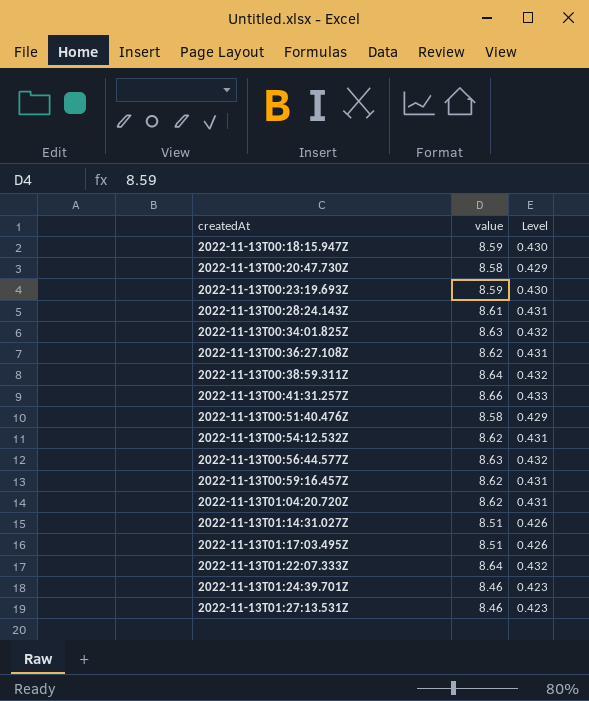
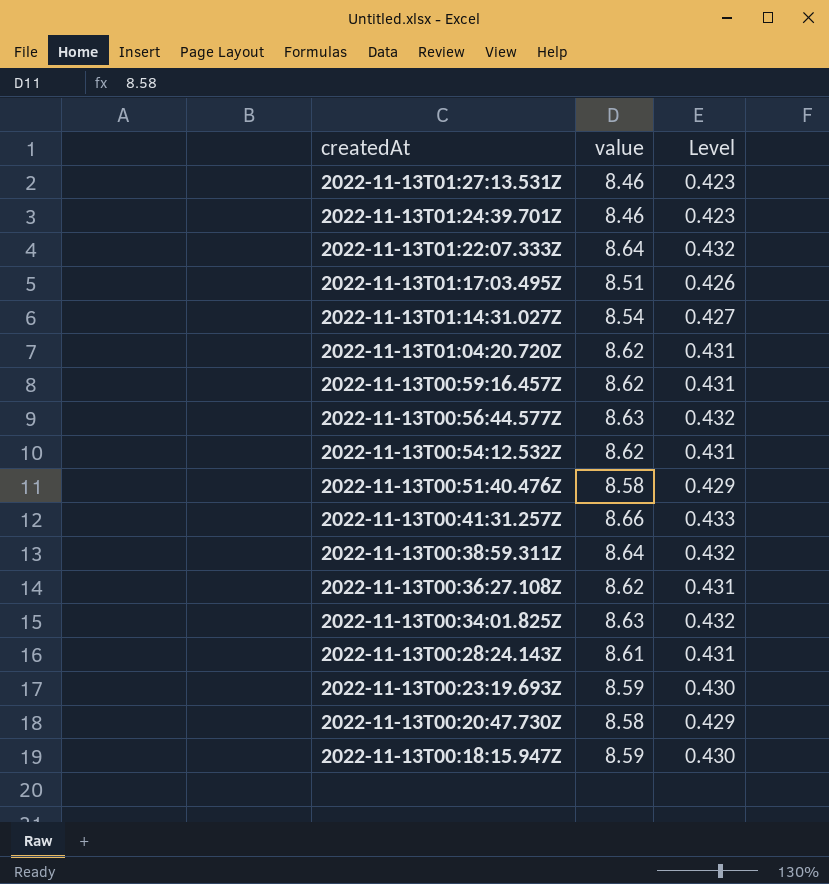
row order: createdAt ascending -> createdAt descending
2022-11-13T01:14:31.027Z | value: 8.51 -> 8.54
2022-11-13T01:14:31.027Z | Level: 0.426 -> 0.427

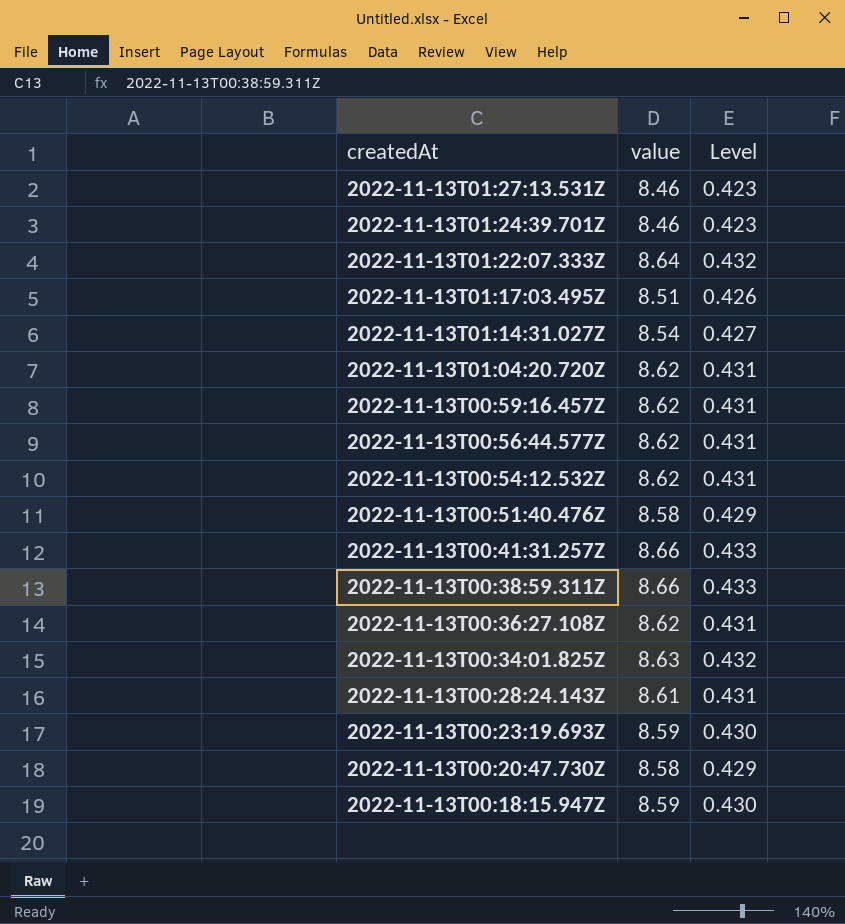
2022-11-13T00:56:44.577Z | value: 8.63 -> 8.62
2022-11-13T00:56:44.577Z | Level: 0.432 -> 0.431
2022-11-13T00:38:59.311Z | value: 8.64 -> 8.66
2022-11-13T00:38:59.311Z | Level: 0.432 -> 0.433

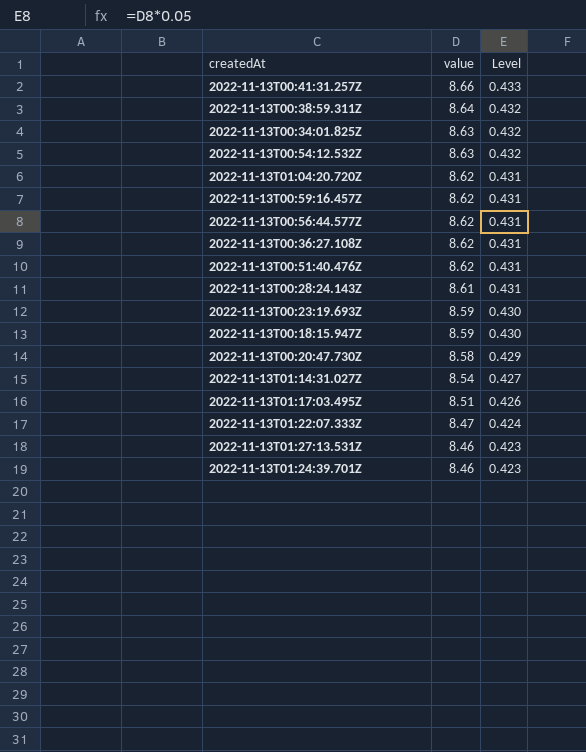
row order: createdAt descending -> value descending
2022-11-13T00:38:59.311Z | value: 8.66 -> 8.64
2022-11-13T00:38:59.311Z | Level: 0.433 -> 0.432
2022-11-13T00:54:12.532Z | value: 8.62 -> 8.63
2022-11-13T00:54:12.532Z | Level: 0.431 -> 0.432
2022-11-13T00:51:40.476Z | value: 8.58 -> 8.62
2022-11-13T00:51:40.476Z | Level: 0.429 -> 0.431
2022-11-13T01:22:07.333Z | value: 8.64 -> 8.47
2022-11-13T01:22:07.333Z | Level: 0.432 -> 0.424

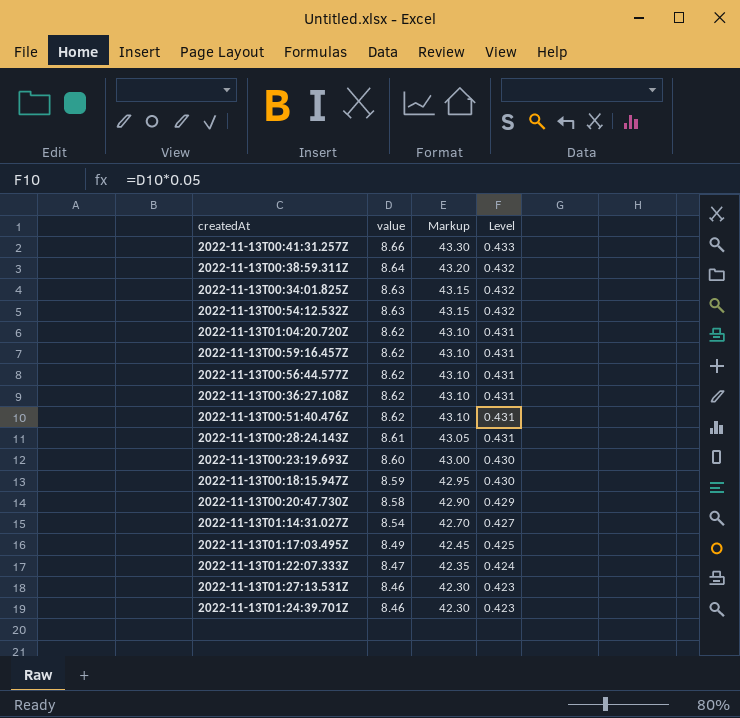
column Markup | formula: none -> [value] * 5
2022-11-13T00:23:19.693Z | value: 8.59 -> 8.60
2022-11-13T01:17:03.495Z | value: 8.51 -> 8.49
2022-11-13T01:17:03.495Z | Level: 0.426 -> 0.425

